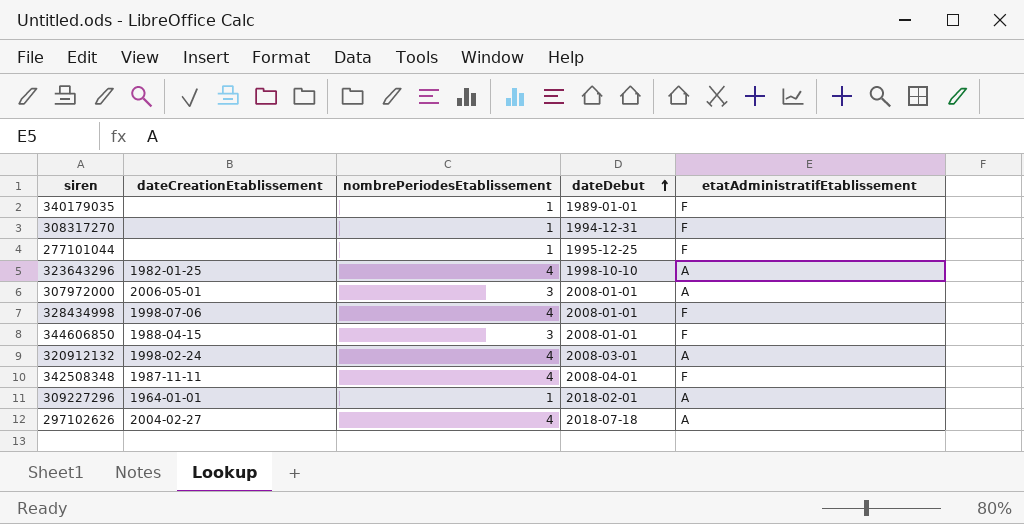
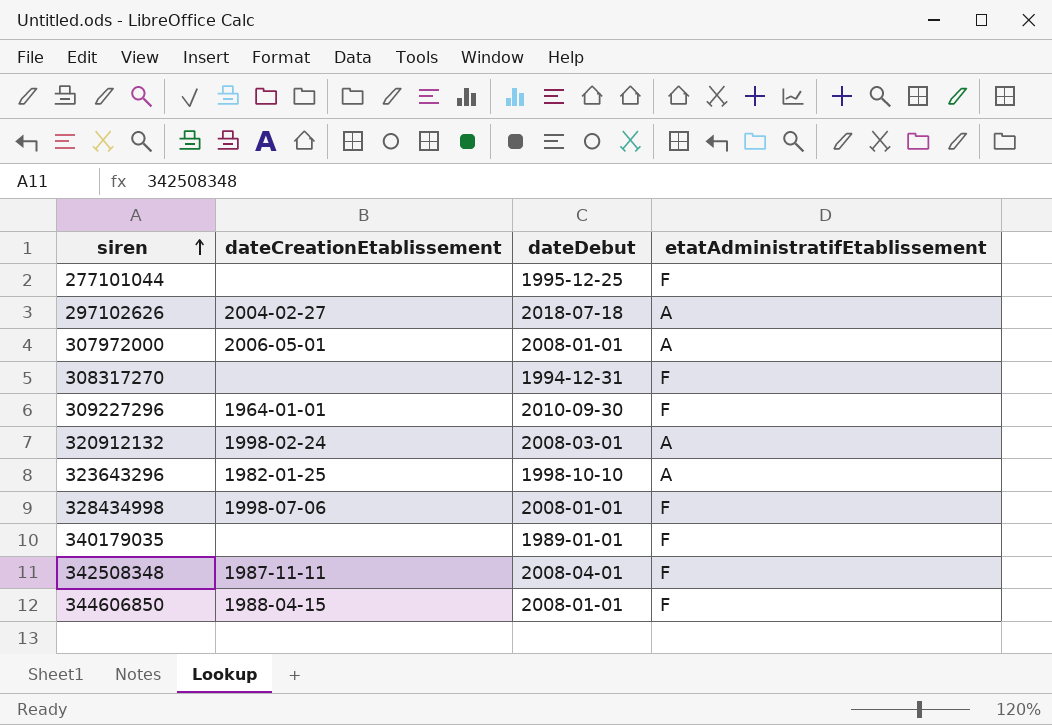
row order: dateDebut ascending -> siren ascending
column nombrePeriodesEtablissement | position: 3 -> none
309227296 | dateDebut: 2018-02-01 -> 2010-09-30
309227296 | etatAdministratifEtablissement: A -> F

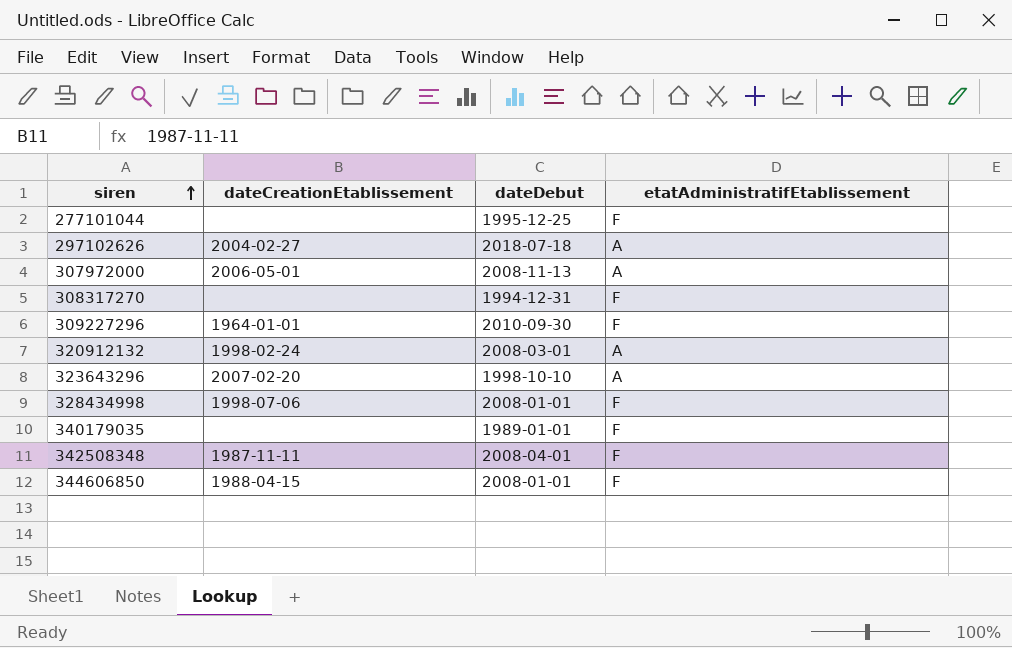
307972000 | dateDebut: 2008-01-01 -> 2008-11-13
323643296 | dateCreationEtablissement: 1982-01-25 -> 2007-02-20

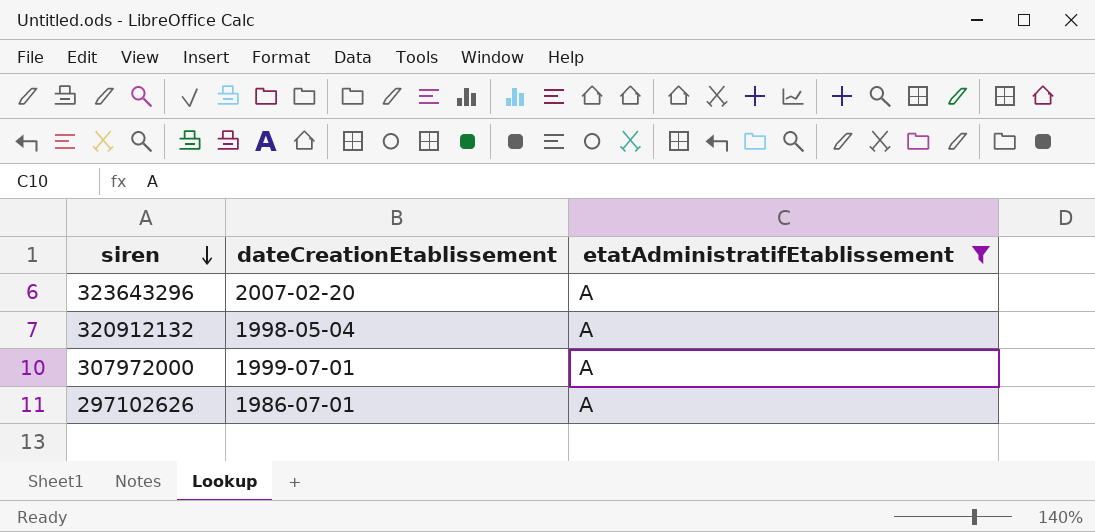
filter: none -> etatAdministratifEtablissement = A
row order: siren ascending -> siren descending
column dateDebut | position: 3 -> none
320912132 | dateCreationEtablissement: 1998-02-24 -> 1998-05-04
307972000 | dateCreationEtablissement: 2006-05-01 -> 1999-07-01
297102626 | dateCreationEtablissement: 2004-02-27 -> 1986-07-01

